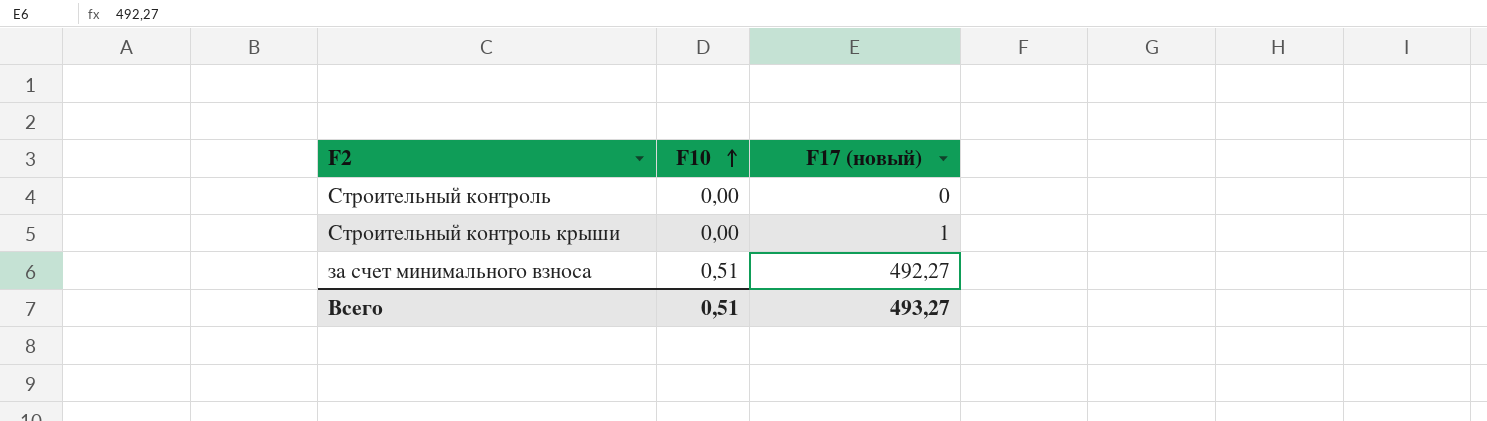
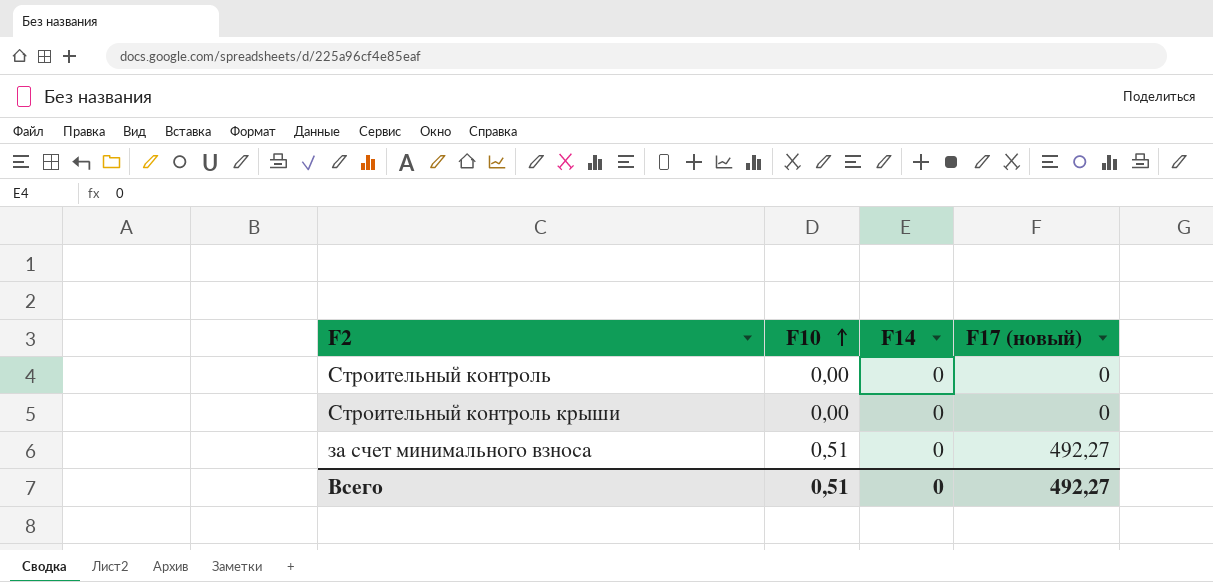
column F14 | position: none -> 3
Строительный контроль крыши | F17 (новый): 1 -> 0
Всего | F17 (новый): 493,27 -> 492,27

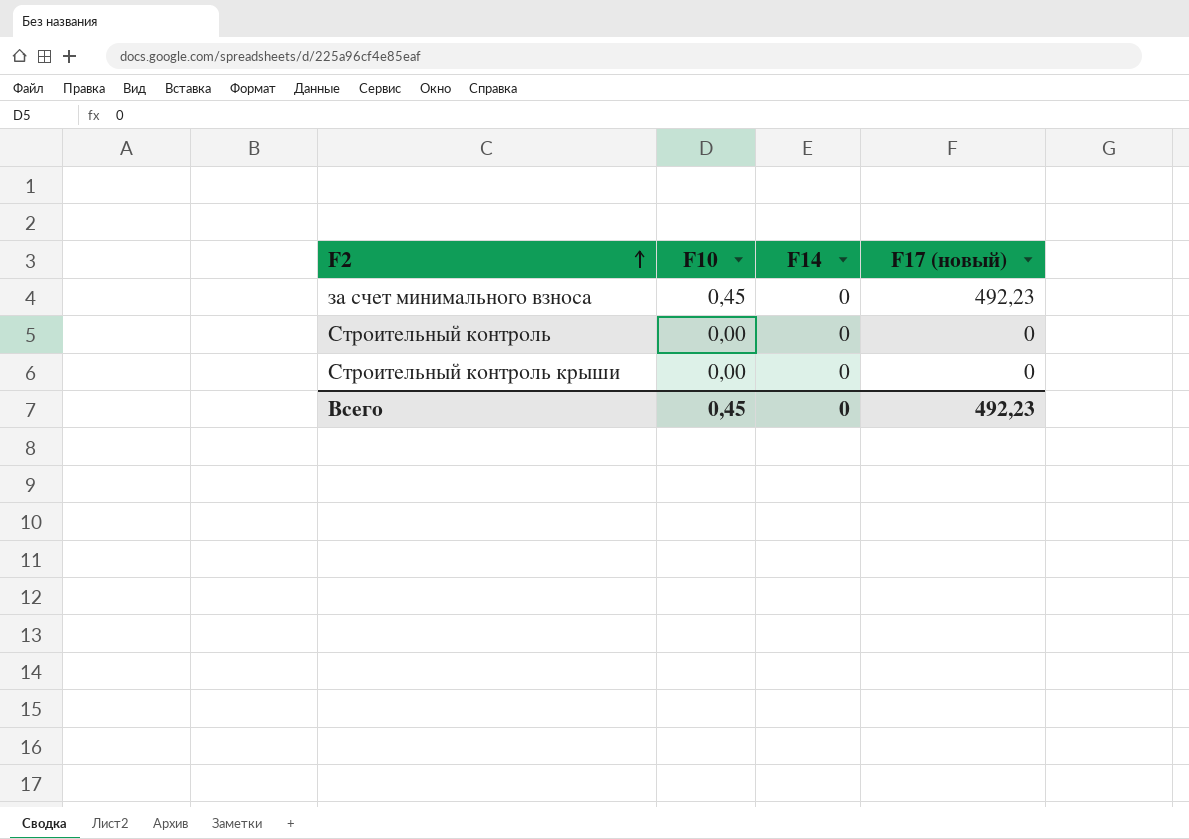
row order: F10 ascending -> F2 ascending
за счет минимального взноса | F10: 0,51 -> 0,45
за счет минимального взноса | F17 (новый): 492,27 -> 492,23
Всего | F10: 0,51 -> 0,45
Всего | F17 (новый): 492,27 -> 492,23

